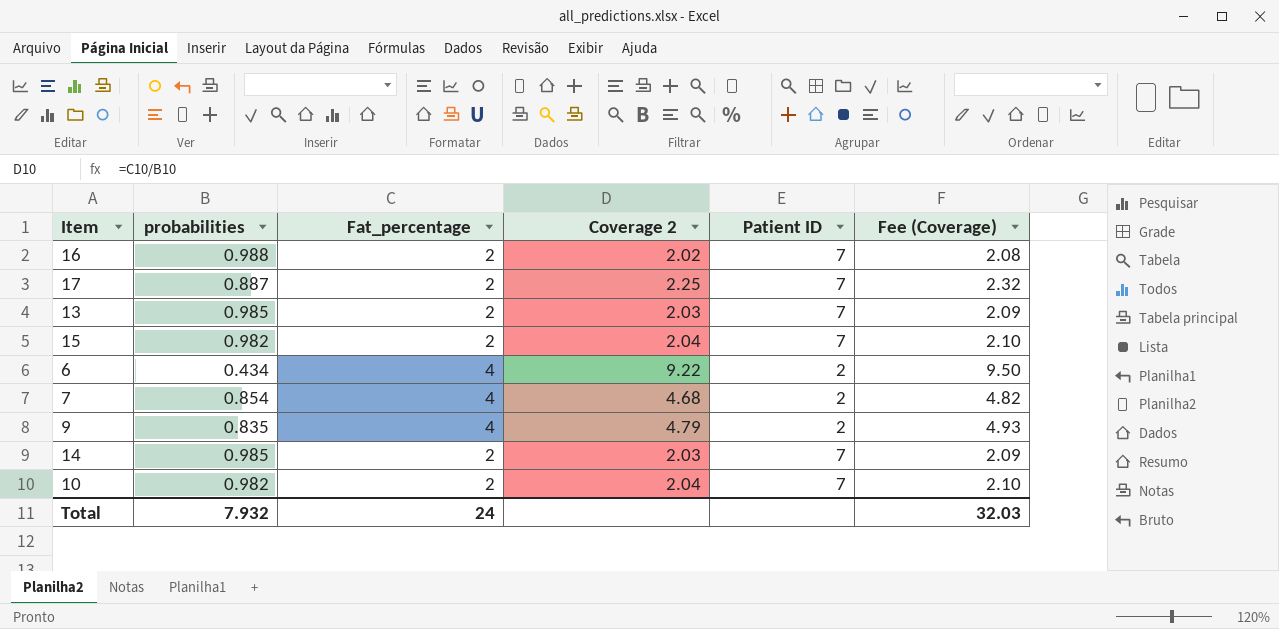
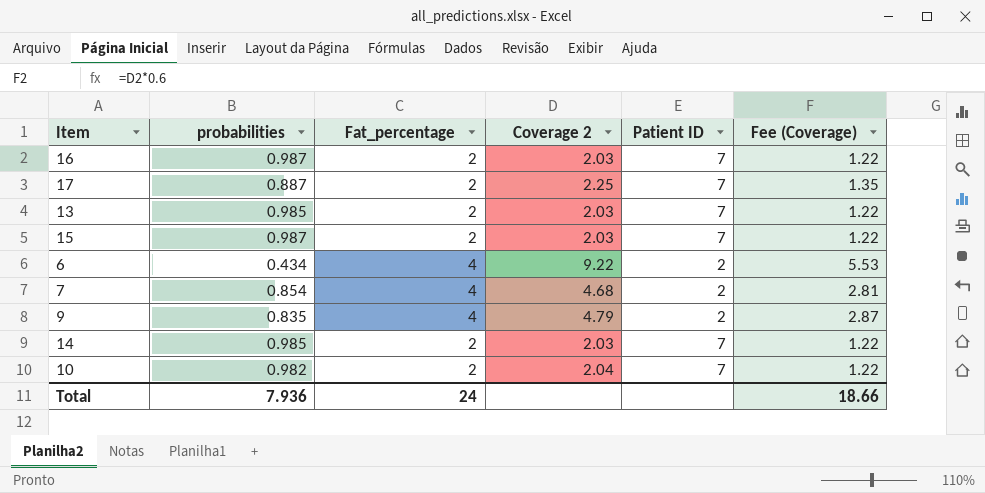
column Fee (Coverage) | formula: [Coverage 2] * 1.03 -> [Coverage 2] * 0.6
16 | probabilities: 0.988 -> 0.987
16 | Coverage 2: 2.02 -> 2.03
15 | probabilities: 0.982 -> 0.987
15 | Coverage 2: 2.04 -> 2.03
Total | probabilities: 7.932 -> 7.936
Total | Fee (Coverage): 32.03 -> 18.66

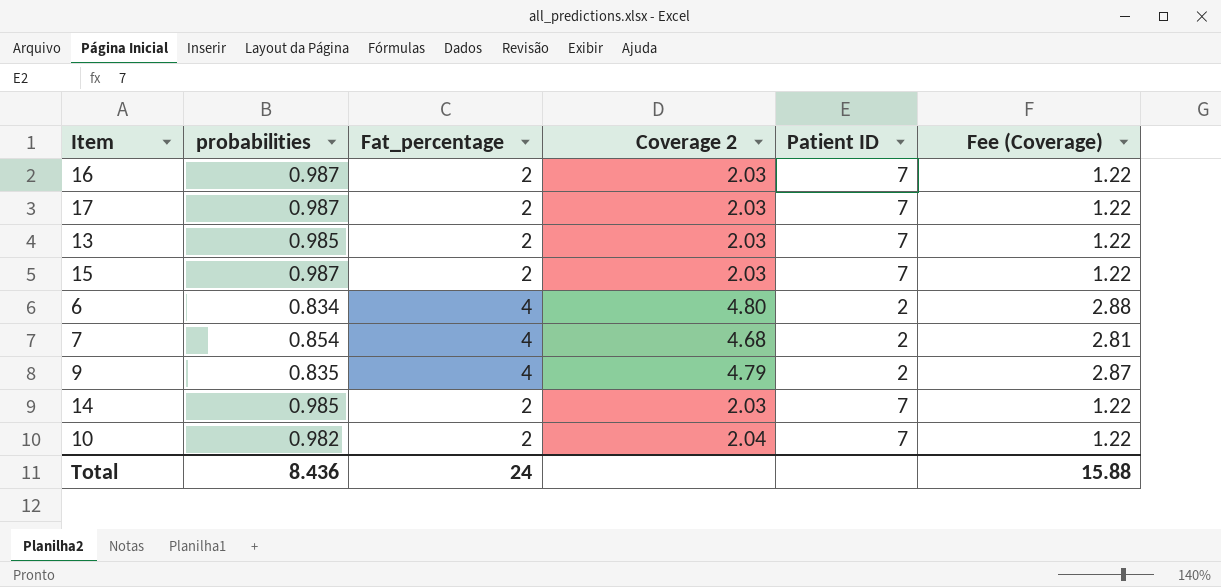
17 | probabilities: 0.887 -> 0.987
17 | Coverage 2: 2.25 -> 2.03
17 | Fee (Coverage): 1.35 -> 1.22
6 | probabilities: 0.434 -> 0.834
6 | Coverage 2: 9.22 -> 4.80
6 | Fee (Coverage): 5.53 -> 2.88
Total | probabilities: 7.936 -> 8.436
Total | Fee (Coverage): 18.66 -> 15.88

